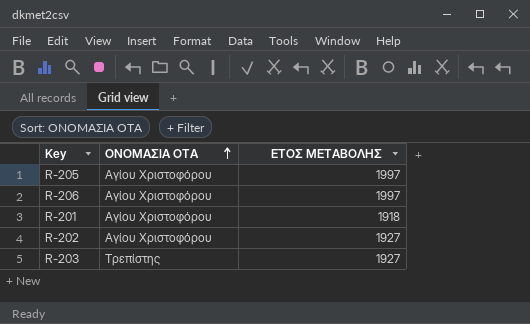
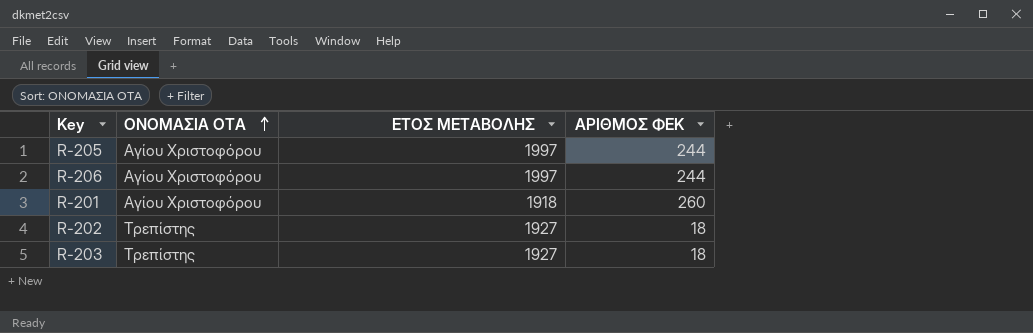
column ΑΡΙΘΜΟΣ ΦΕΚ | position: none -> 4
R-202 | ΟΝΟΜΑΣΙΑ ΟΤΑ: Αγίου Χριστοφόρου -> Τρεπίστης

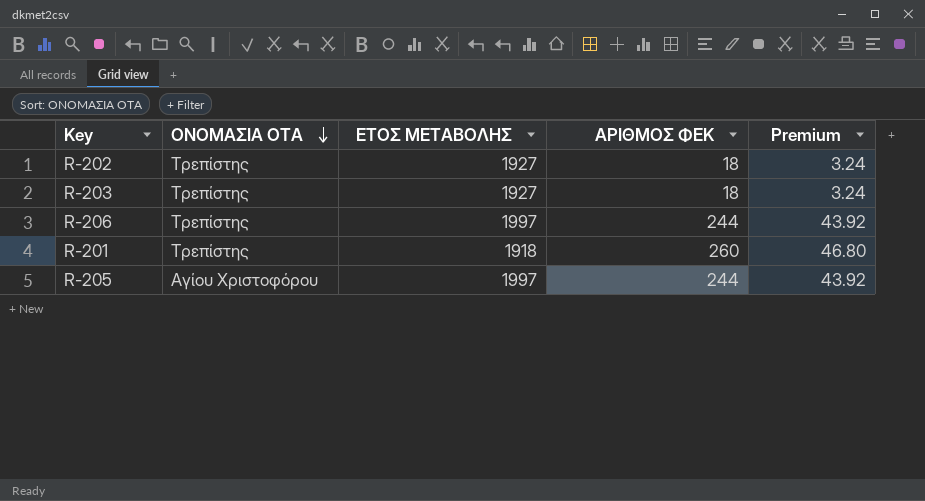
row order: ΟΝΟΜΑΣΙΑ ΟΤΑ ascending -> ΟΝΟΜΑΣΙΑ ΟΤΑ descending
column Premium | formula: none -> [ΑΡΙΘΜΟΣ ΦΕΚ] * 0.18
R-206 | ΟΝΟΜΑΣΙΑ ΟΤΑ: Αγίου Χριστοφόρου -> Τρεπίστης
R-201 | ΟΝΟΜΑΣΙΑ ΟΤΑ: Αγίου Χριστοφόρου -> Τρεπίστης

